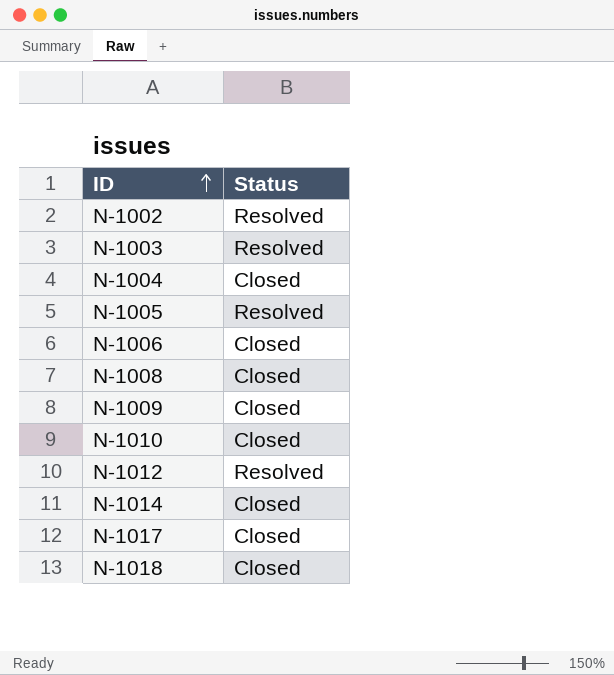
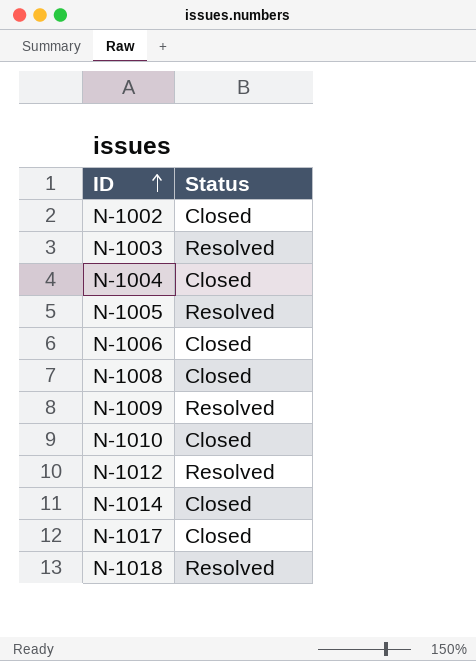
N-1002 | Status: Resolved -> Closed
N-1009 | Status: Closed -> Resolved
N-1018 | Status: Closed -> Resolved

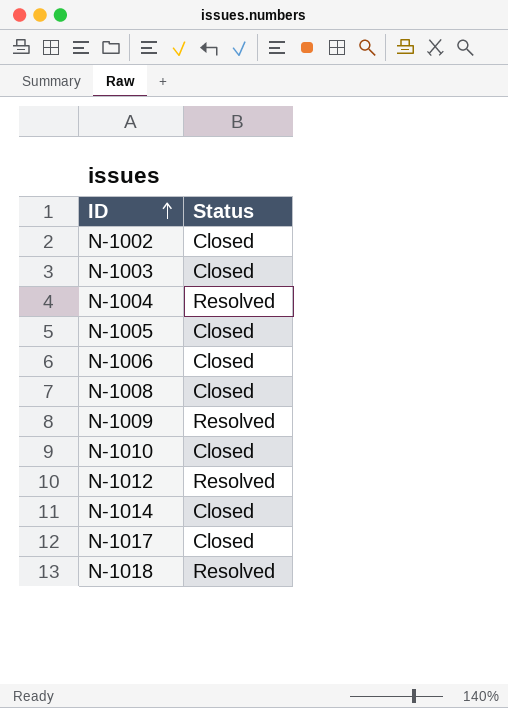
N-1003 | Status: Resolved -> Closed
N-1004 | Status: Closed -> Resolved
N-1005 | Status: Resolved -> Closed

